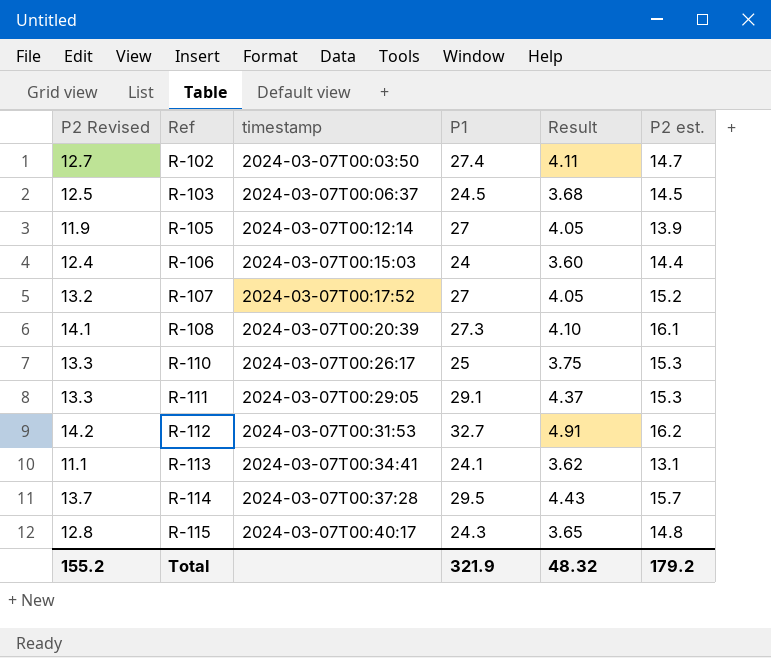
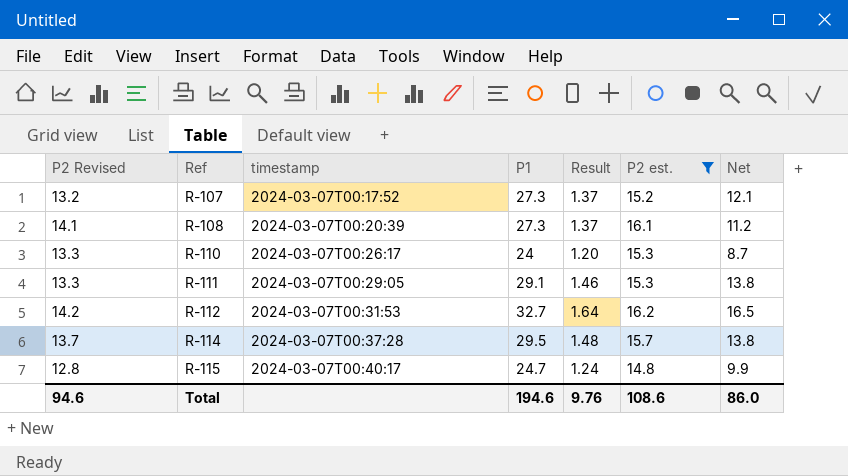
filter: none -> P2 est. >= 14.8
column Result | formula: [P1] * 0.15 -> [P1] * 0.05
column Net | formula: none -> [P1] - [P2 est.]
R-107 | P1: 27 -> 27.3
R-110 | P1: 25 -> 24
R-115 | P1: 24.3 -> 24.7
Total | P2 Revised: 155.2 -> 94.6
Total | P1: 321.9 -> 194.6
Total | Result: 48.32 -> 9.76
Total | P2 est.: 179.2 -> 108.6

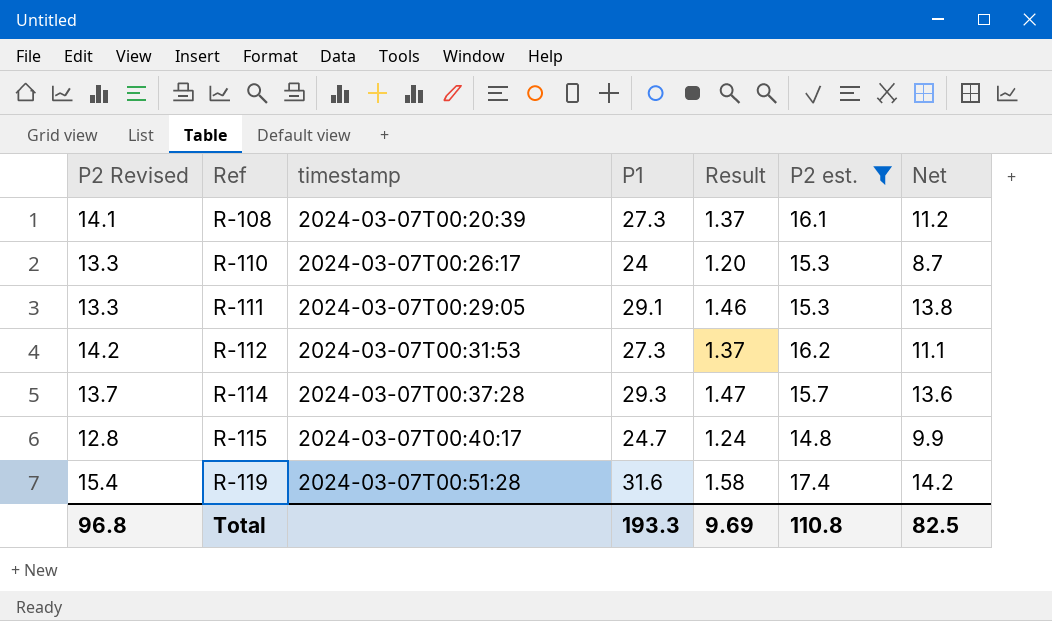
row R-107: 13.2 | 2024-03-07T00:17:52 | 27.3 | 1.37 | 15.2 | 12.1 -> none
R-112 | P1: 32.7 -> 27.3
R-112 | Result: 1.64 -> 1.37
R-112 | Net: 16.5 -> 11.1
R-114 | P1: 29.5 -> 29.3
R-114 | Result: 1.48 -> 1.47
R-114 | Net: 13.8 -> 13.6
row R-119: none -> 15.4 | 2024-03-07T00:51:28 | 31.6 | 1.58 | 17.4 | 14.2
Total | P2 Revised: 94.6 -> 96.8
Total | P1: 194.6 -> 193.3
Total | Result: 9.76 -> 9.69
Total | P2 est.: 108.6 -> 110.8
Total | Net: 86.0 -> 82.5

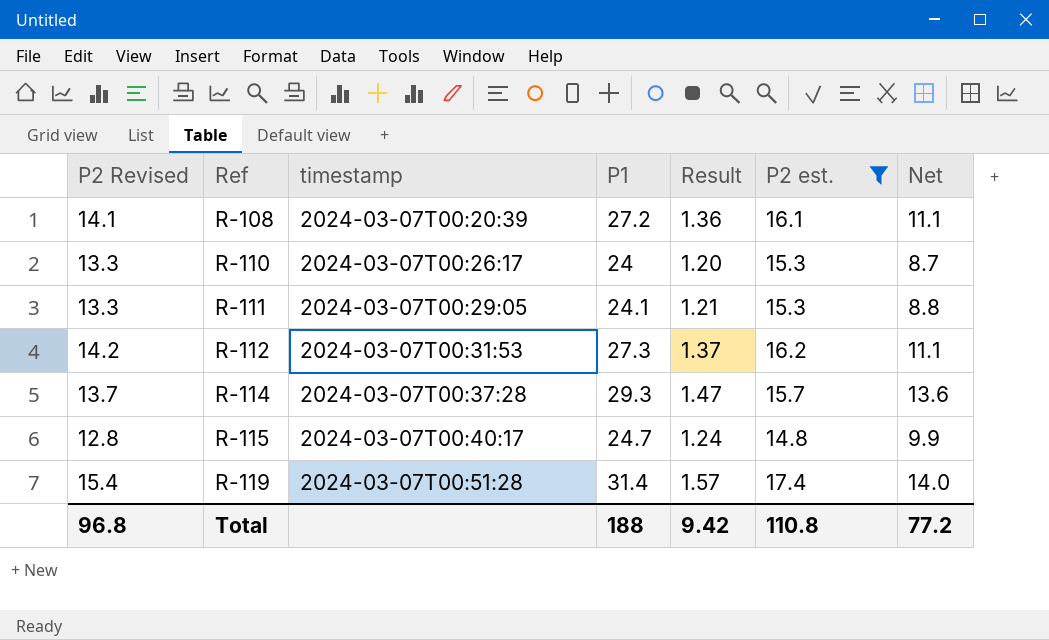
R-108 | P1: 27.3 -> 27.2
R-108 | Result: 1.37 -> 1.36
R-108 | Net: 11.2 -> 11.1
R-111 | P1: 29.1 -> 24.1
R-111 | Result: 1.46 -> 1.21
R-111 | Net: 13.8 -> 8.8
R-119 | P1: 31.6 -> 31.4
R-119 | Result: 1.58 -> 1.57
R-119 | Net: 14.2 -> 14.0
Total | P1: 193.3 -> 188
Total | Result: 9.69 -> 9.42
Total | Net: 82.5 -> 77.2

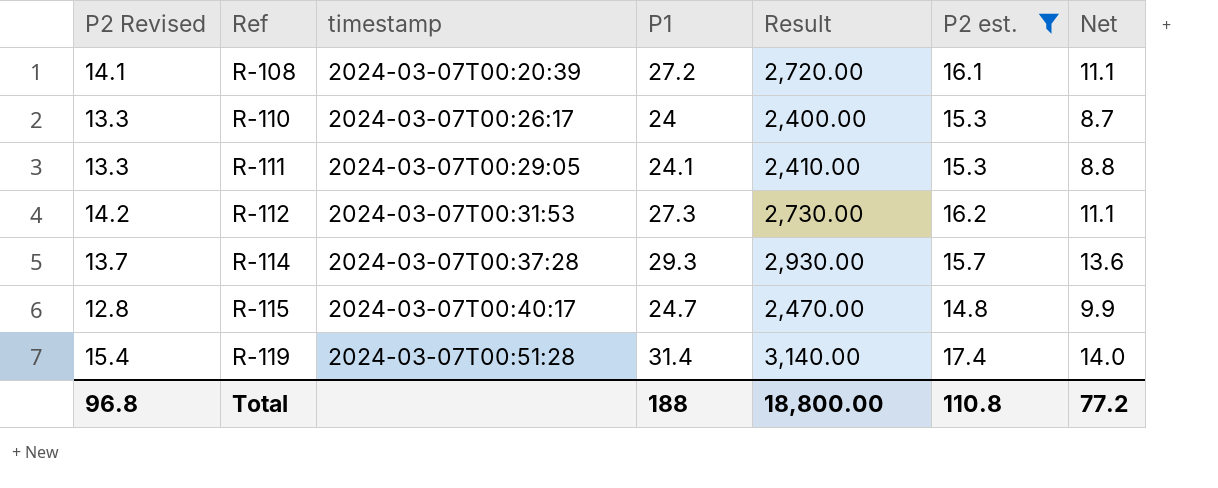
column Result | formula: [P1] * 0.05 -> [P1] * 100
Total | Result: 9.42 -> 18,800.00

